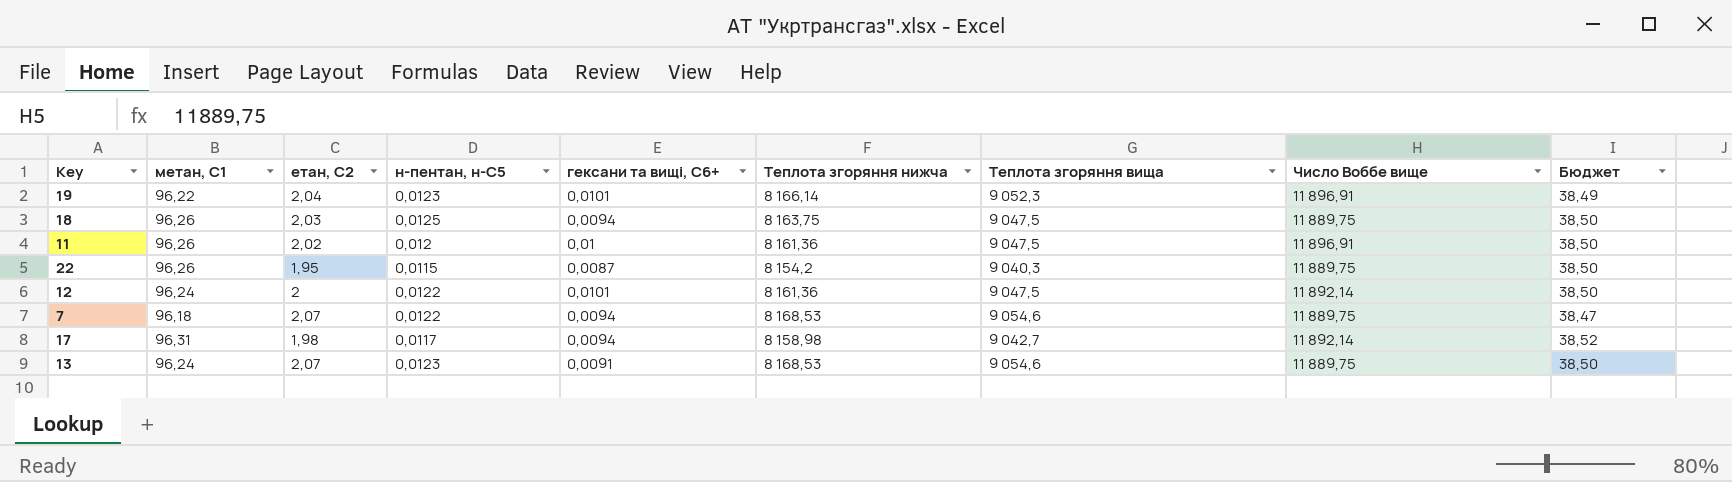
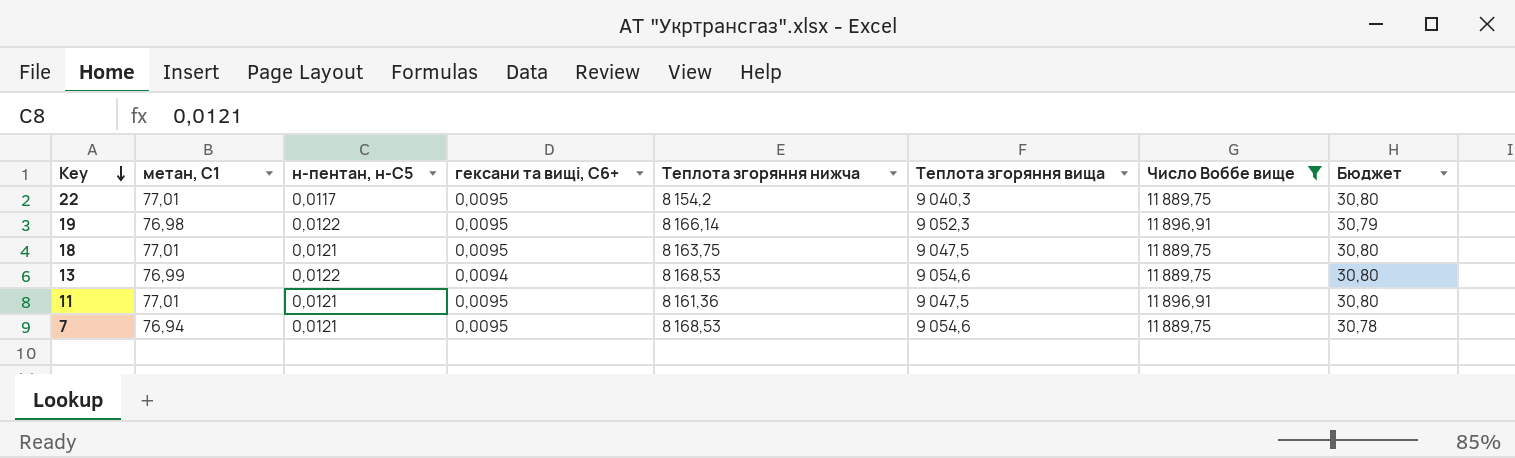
filter: none -> Число Воббе вище != 11 892,14
row order: none -> Key descending
column етан, С2 | position: 3 -> none
22 | метан, С1: 96,26 -> 77,01
22 | н-пентан, н-С5: 0,0115 -> 0,0117
22 | гексани та вищі, С6+: 0,0087 -> 0,0095
22 | Бюджет: 38,50 -> 30,80
19 | метан, С1: 96,22 -> 76,98
19 | н-пентан, н-С5: 0,0123 -> 0,0122
19 | гексани та вищі, С6+: 0,0101 -> 0,0095
19 | Бюджет: 38,49 -> 30,79
18 | метан, С1: 96,26 -> 77,01
18 | н-пентан, н-С5: 0,0125 -> 0,0121
18 | гексани та вищі, С6+: 0,0094 -> 0,0095
18 | Бюджет: 38,50 -> 30,80
13 | метан, С1: 96,24 -> 76,99
13 | н-пентан, н-С5: 0,0123 -> 0,0122
13 | гексани та вищі, С6+: 0,0091 -> 0,0094
13 | Бюджет: 38,50 -> 30,80
11 | метан, С1: 96,26 -> 77,01
11 | н-пентан, н-С5: 0,012 -> 0,0121
11 | гексани та вищі, С6+: 0,01 -> 0,0095
11 | Бюджет: 38,50 -> 30,80
7 | метан, С1: 96,18 -> 76,94
7 | н-пентан, н-С5: 0,0122 -> 0,0121
7 | гексани та вищі, С6+: 0,0094 -> 0,0095
7 | Бюджет: 38,47 -> 30,78

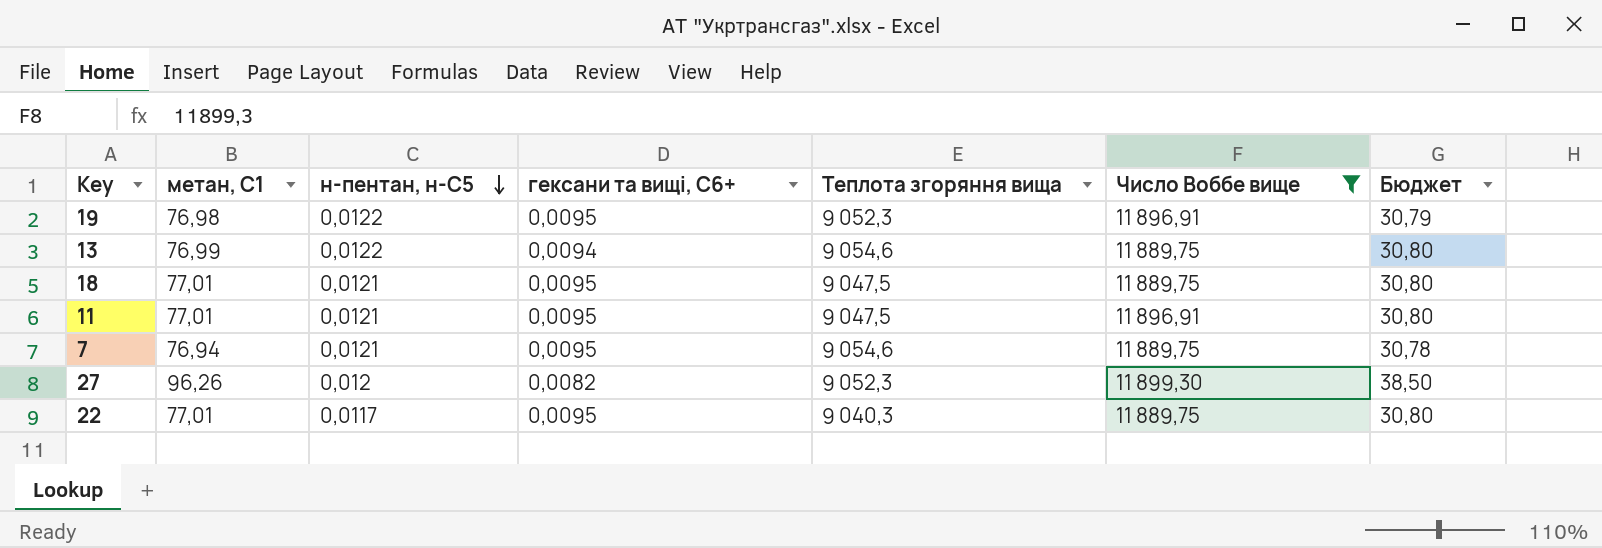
row order: Key descending -> н-пентан, н-С5 descending
column Теплота згоряння нижча | position: 5 -> none
row 27: none -> 96,26 | 0,012 | 0,0082 | 9 052,3 | 11 899,30 | 38,50

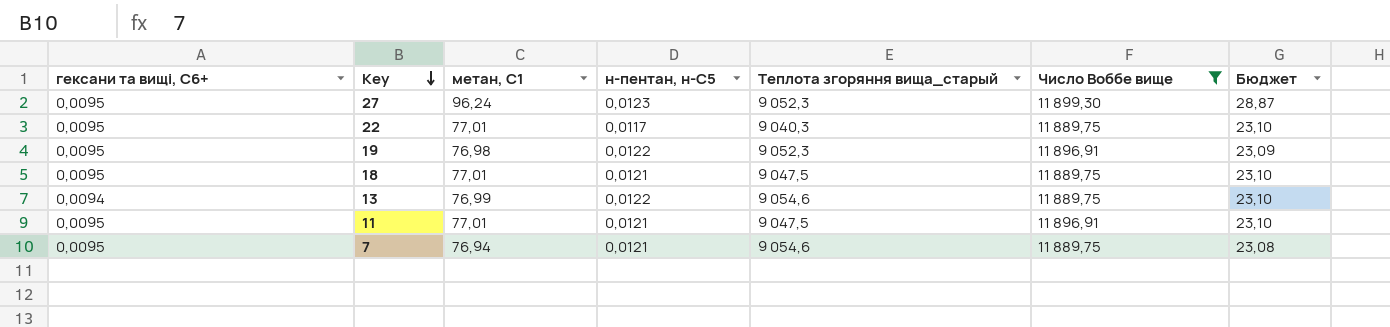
row order: н-пентан, н-С5 descending -> Key descending
column гексани та вищі, С6+ | position: 4 -> 1
column name: Теплота згоряння вища -> Теплота згоряння вища_старый
column Бюджет | formula: [метан, С1] * 0,4 -> [метан, С1] * 0,3
27 | гексани та вищі, С6+: 0,0082 -> 0,0095
27 | метан, С1: 96,26 -> 96,24
27 | н-пентан, н-С5: 0,012 -> 0,0123

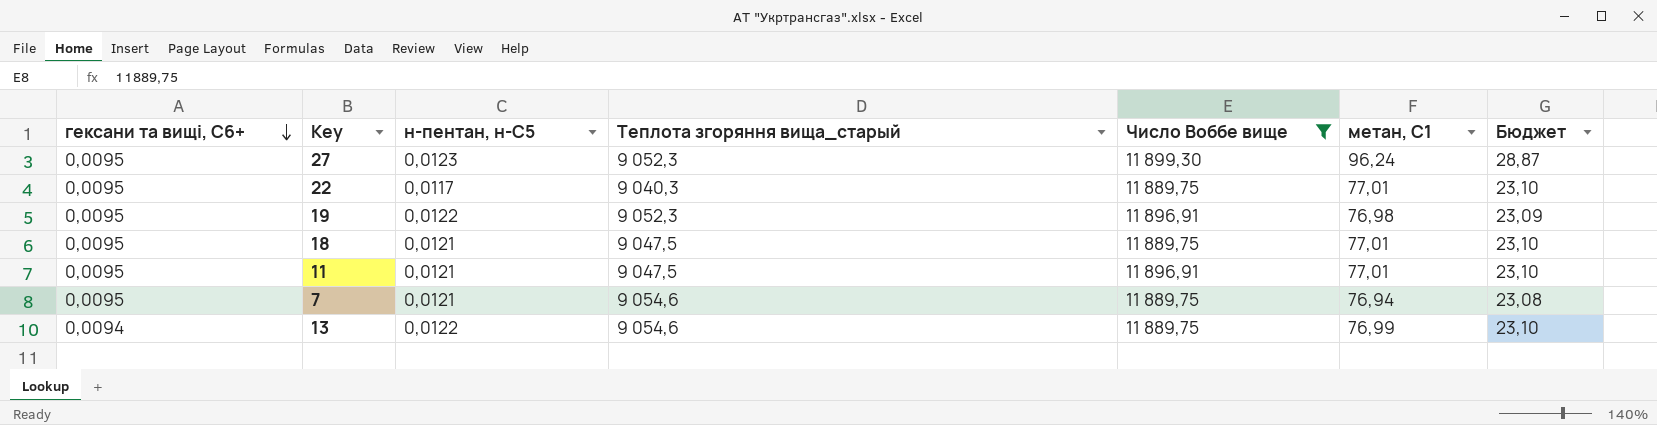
row order: Key descending -> гексани та вищі, С6+ descending
column метан, С1 | position: 3 -> 6

